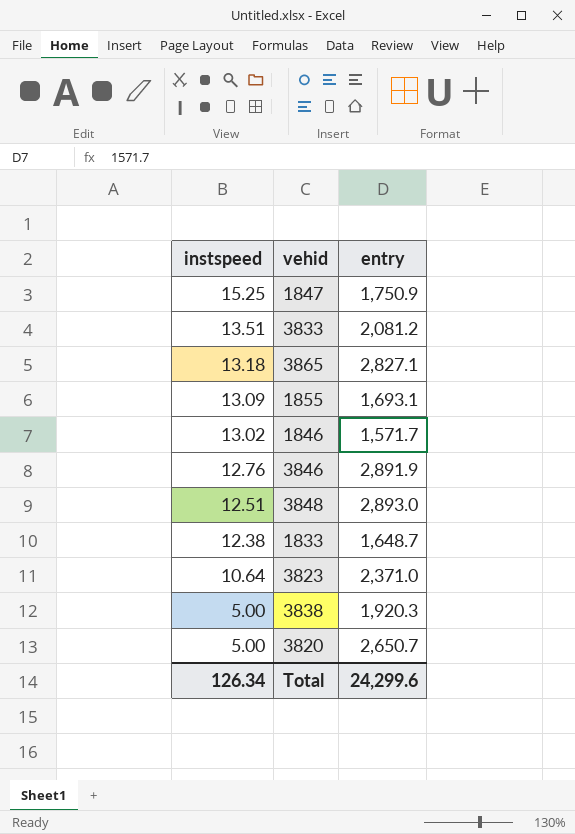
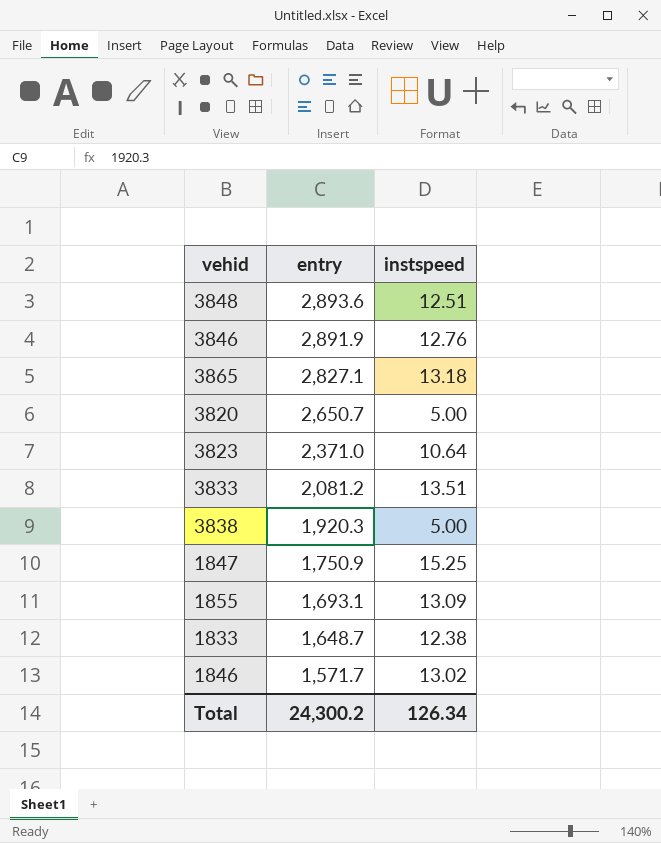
row order: instspeed descending -> entry descending
column instspeed | position: 1 -> 3
3848 | entry: 2,893.0 -> 2,893.6
Total | entry: 24,299.6 -> 24,300.2

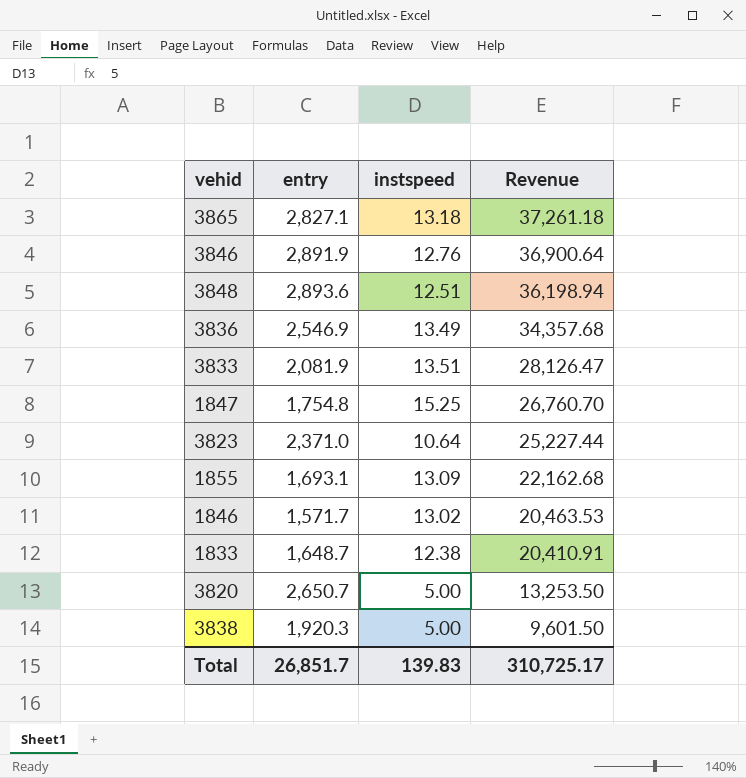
row order: entry descending -> Revenue descending
column Revenue | formula: none -> [entry] * [instspeed]
row 3836: none -> 2,546.9 | 13.49 | 34,357.68
3833 | entry: 2,081.2 -> 2,081.9
1847 | entry: 1,750.9 -> 1,754.8
Total | entry: 24,300.2 -> 26,851.7
Total | instspeed: 126.34 -> 139.83

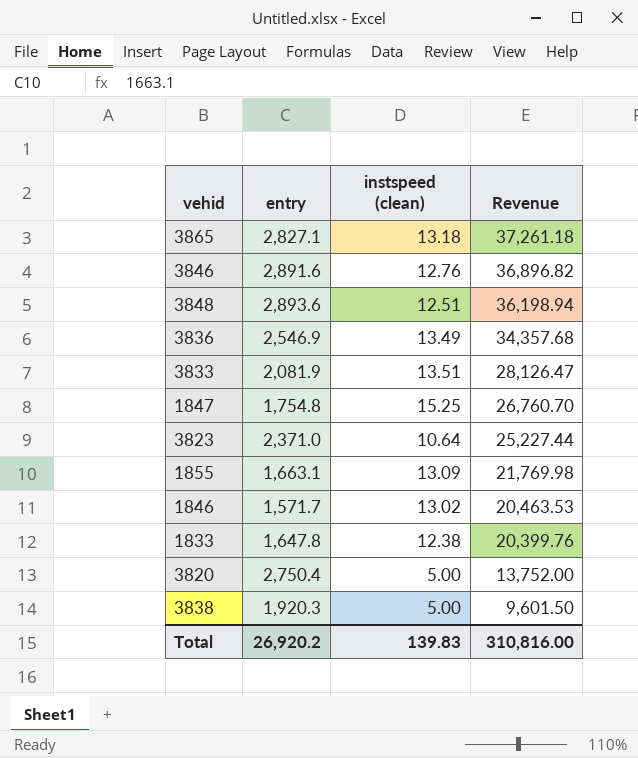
column name: instspeed -> instspeed (clean)
3846 | entry: 2,891.9 -> 2,891.6
3846 | Revenue: 36,900.64 -> 36,896.82
1855 | entry: 1,693.1 -> 1,663.1
1855 | Revenue: 22,162.68 -> 21,769.98
1833 | entry: 1,648.7 -> 1,647.8
1833 | Revenue: 20,410.91 -> 20,399.76
3820 | entry: 2,650.7 -> 2,750.4
3820 | Revenue: 13,253.50 -> 13,752.00
Total | entry: 26,851.7 -> 26,920.2
Total | Revenue: 310,725.17 -> 310,816.00

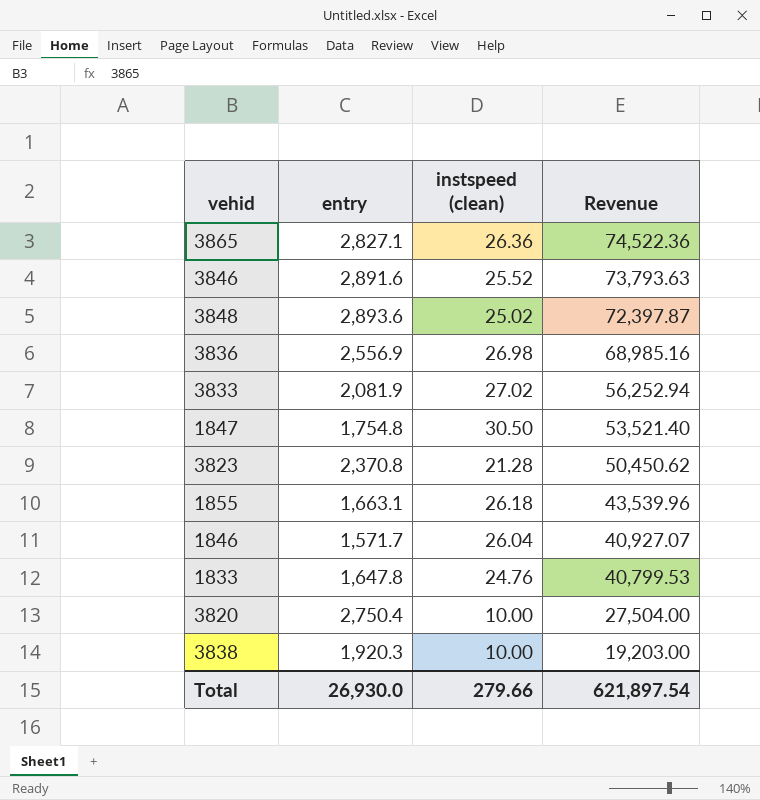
3865 | instspeed (clean): 13.18 -> 26.36
3865 | Revenue: 37,261.18 -> 74,522.36
3846 | instspeed (clean): 12.76 -> 25.52
3846 | Revenue: 36,896.82 -> 73,793.63
3848 | instspeed (clean): 12.51 -> 25.02
3848 | Revenue: 36,198.94 -> 72,397.87
3836 | entry: 2,546.9 -> 2,556.9
3836 | instspeed (clean): 13.49 -> 26.98
3836 | Revenue: 34,357.68 -> 68,985.16
3833 | instspeed (clean): 13.51 -> 27.02
3833 | Revenue: 28,126.47 -> 56,252.94
1847 | instspeed (clean): 15.25 -> 30.50
1847 | Revenue: 26,760.70 -> 53,521.40
3823 | entry: 2,371.0 -> 2,370.8
3823 | instspeed (clean): 10.64 -> 21.28
3823 | Revenue: 25,227.44 -> 50,450.62
1855 | instspeed (clean): 13.09 -> 26.18
1855 | Revenue: 21,769.98 -> 43,539.96
1846 | instspeed (clean): 13.02 -> 26.04
1846 | Revenue: 20,463.53 -> 40,927.07
1833 | instspeed (clean): 12.38 -> 24.76
1833 | Revenue: 20,399.76 -> 40,799.53
3820 | instspeed (clean): 5.00 -> 10.00
3820 | Revenue: 13,752.00 -> 27,504.00
3838 | instspeed (clean): 5.00 -> 10.00
3838 | Revenue: 9,601.50 -> 19,203.00
Total | entry: 26,920.2 -> 26,930.0
Total | instspeed (clean): 139.83 -> 279.66
Total | Revenue: 310,816.00 -> 621,897.54

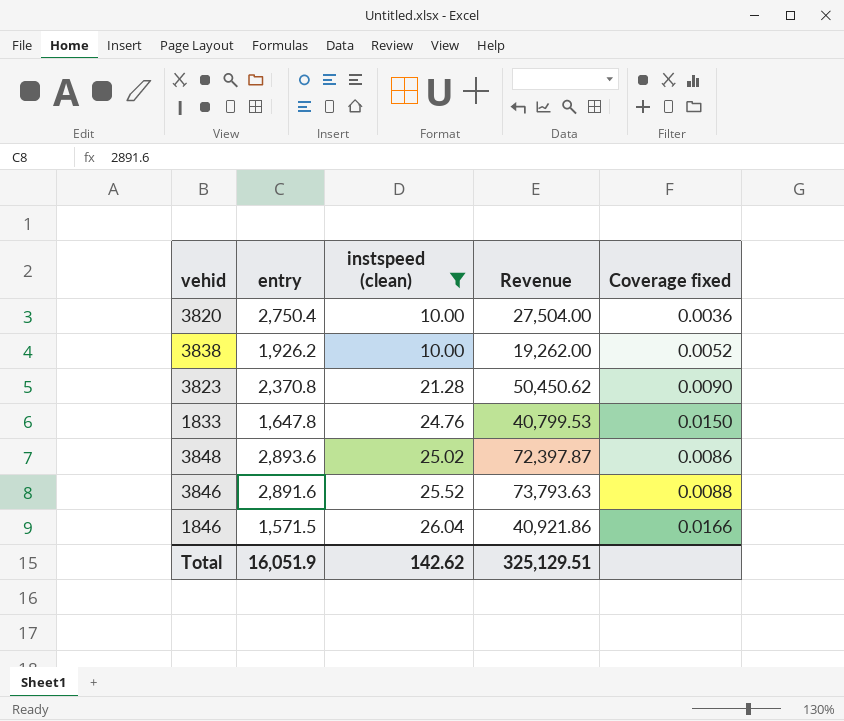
filter: none -> instspeed (clean) <= 26.04
row order: Revenue descending -> instspeed (clean) ascending
column Coverage fixed | formula: none -> [instspeed (clean)] / [entry]
3838 | entry: 1,920.3 -> 1,926.2
3838 | Revenue: 19,203.00 -> 19,262.00
1846 | entry: 1,571.7 -> 1,571.5
1846 | Revenue: 40,927.07 -> 40,921.86
Total | entry: 26,930.0 -> 16,051.9
Total | instspeed (clean): 279.66 -> 142.62
Total | Revenue: 621,897.54 -> 325,129.51

